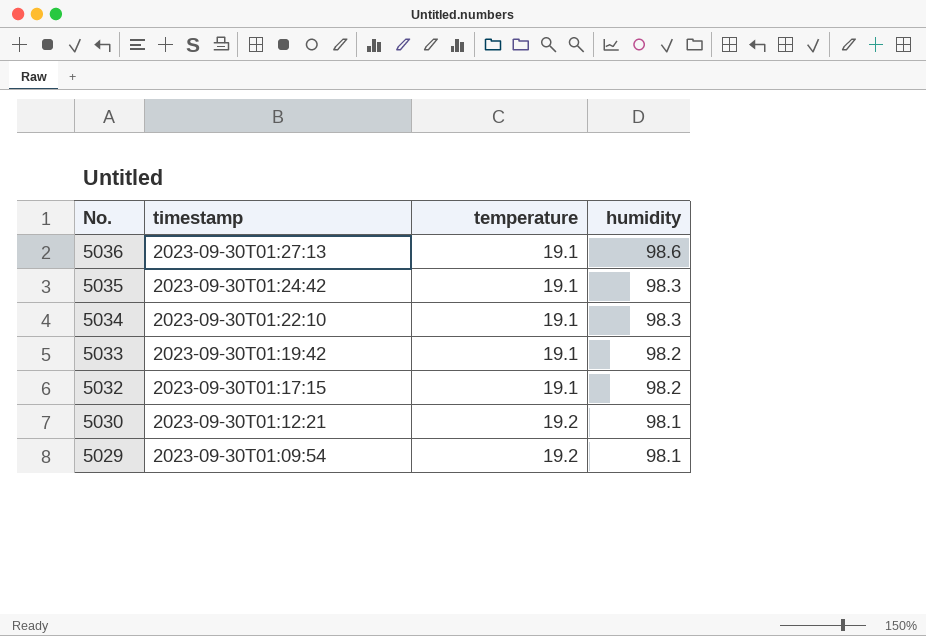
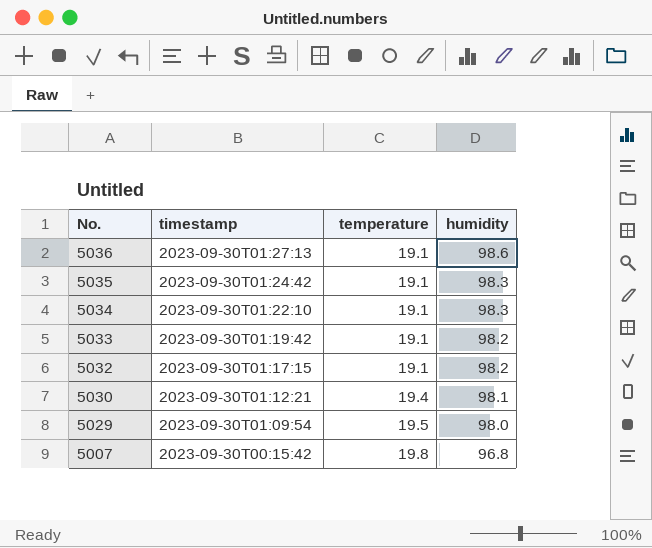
5030 | temperature: 19.2 -> 19.4
5029 | temperature: 19.2 -> 19.5
5029 | humidity: 98.1 -> 98.0
row 5007: none -> 2023-09-30T00:15:42 | 19.8 | 96.8

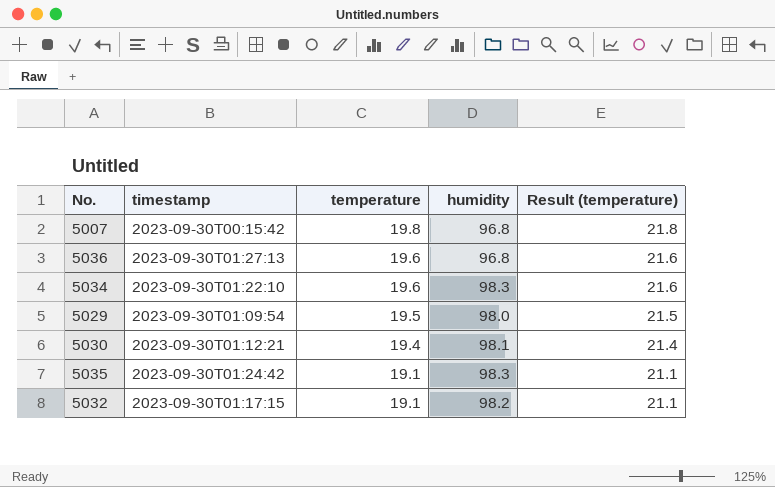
row order: No. descending -> temperature descending
column Result (temperature) | formula: none -> [temperature] + 2
row 5033: 2023-09-30T01:19:42 | 19.1 | 98.2 -> none
5036 | temperature: 19.1 -> 19.6
5036 | humidity: 98.6 -> 96.8
5034 | temperature: 19.1 -> 19.6

